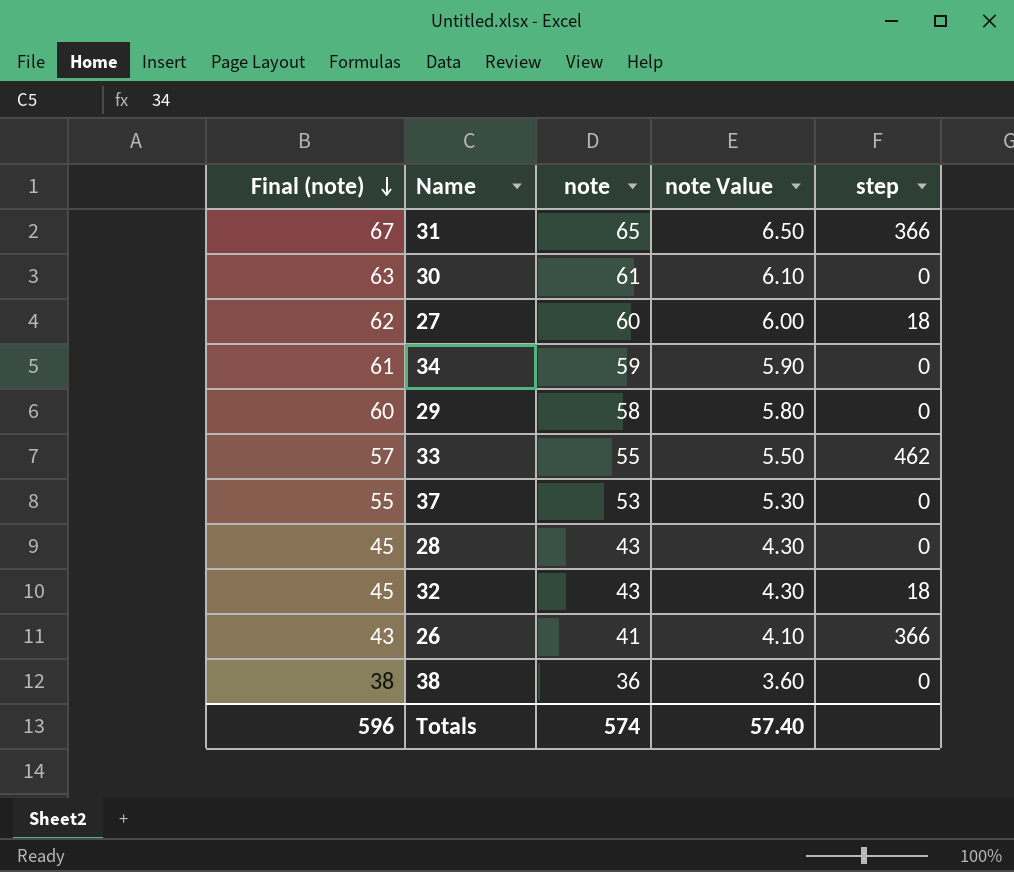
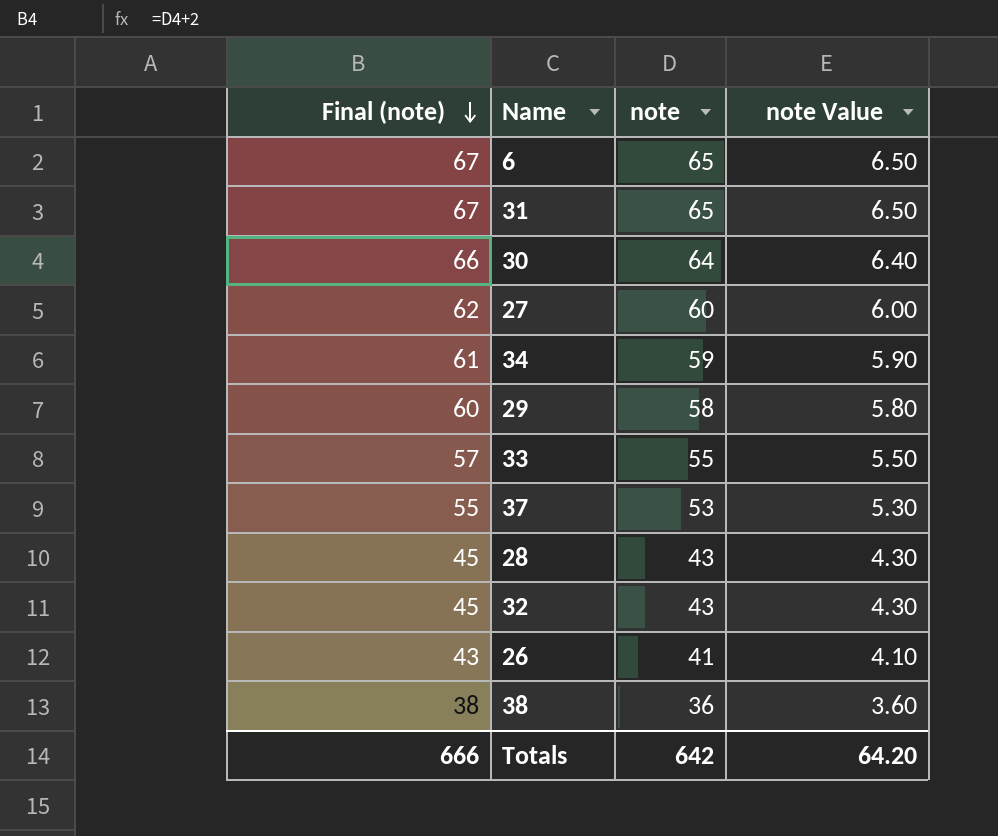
column step | position: 5 -> none
row 6: none -> 67 | 65 | 6.50
30 | Final (note): 63 -> 66
30 | note: 61 -> 64
30 | note Value: 6.10 -> 6.40
Totals | Final (note): 596 -> 666
Totals | note: 574 -> 642
Totals | note Value: 57.40 -> 64.20

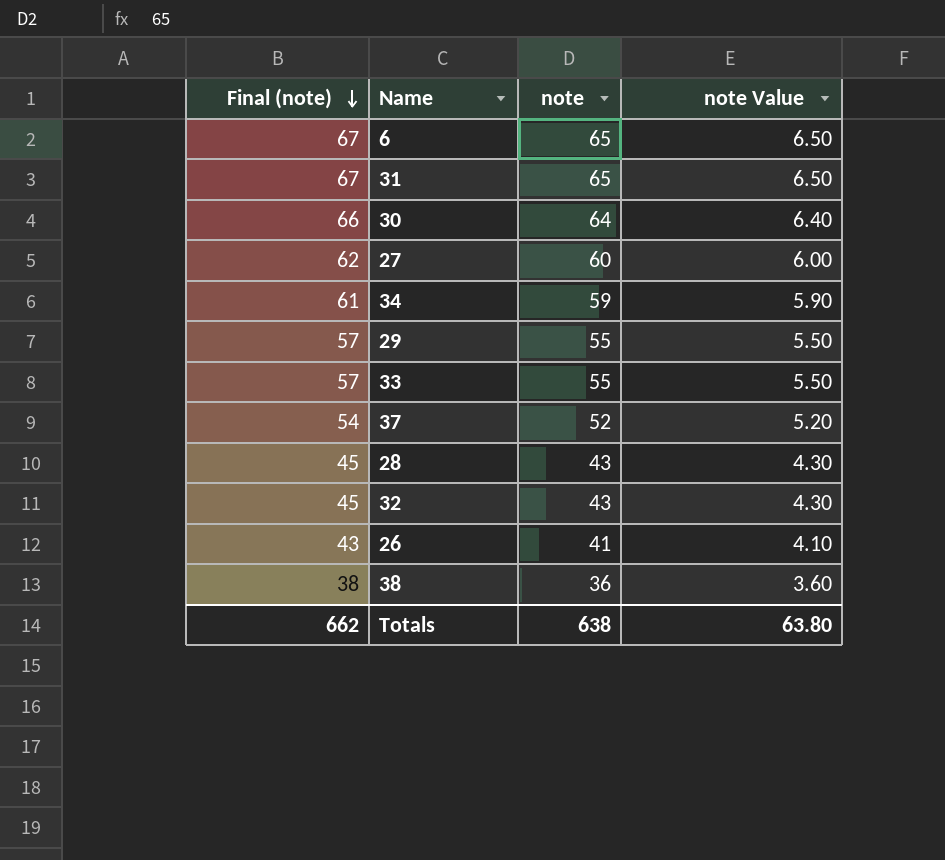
29 | Final (note): 60 -> 57
29 | note: 58 -> 55
29 | note Value: 5.80 -> 5.50
37 | Final (note): 55 -> 54
37 | note: 53 -> 52
37 | note Value: 5.30 -> 5.20
Totals | Final (note): 666 -> 662
Totals | note: 642 -> 638
Totals | note Value: 64.20 -> 63.80

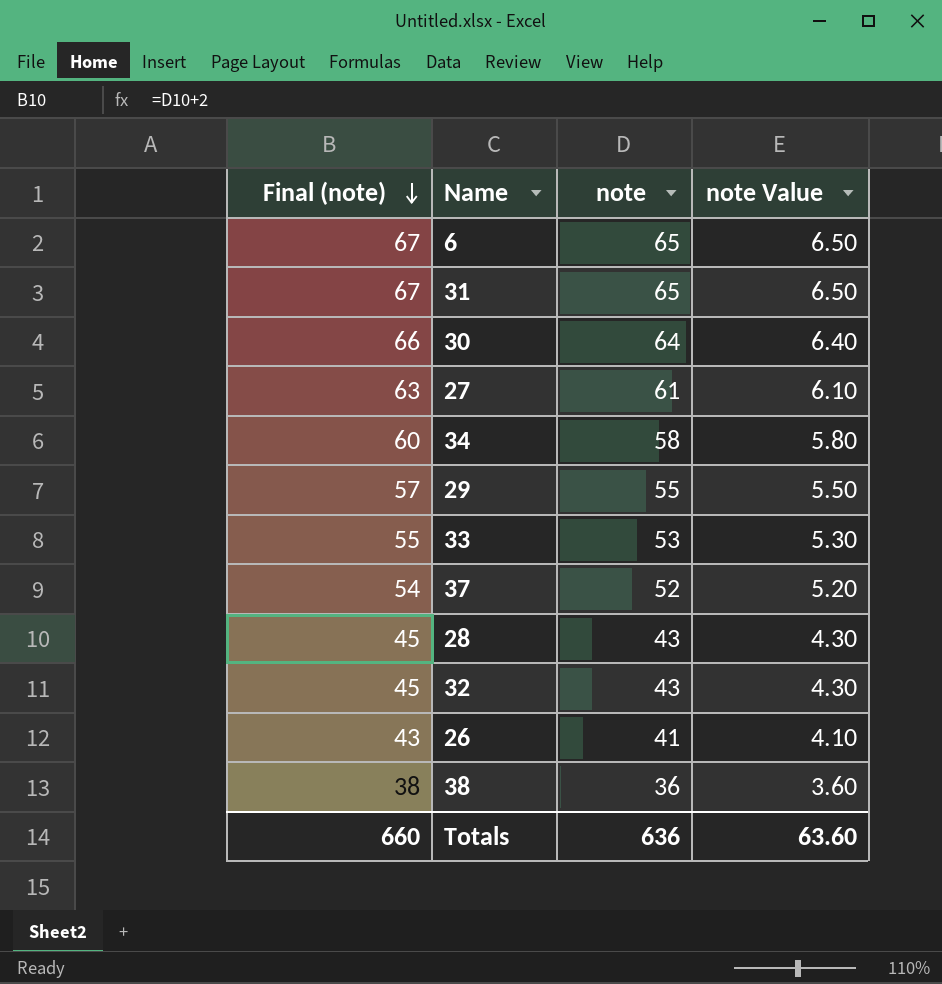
27 | Final (note): 62 -> 63
27 | note: 60 -> 61
27 | note Value: 6.00 -> 6.10
34 | Final (note): 61 -> 60
34 | note: 59 -> 58
34 | note Value: 5.90 -> 5.80
33 | Final (note): 57 -> 55
33 | note: 55 -> 53
33 | note Value: 5.50 -> 5.30
Totals | Final (note): 662 -> 660
Totals | note: 638 -> 636
Totals | note Value: 63.80 -> 63.60

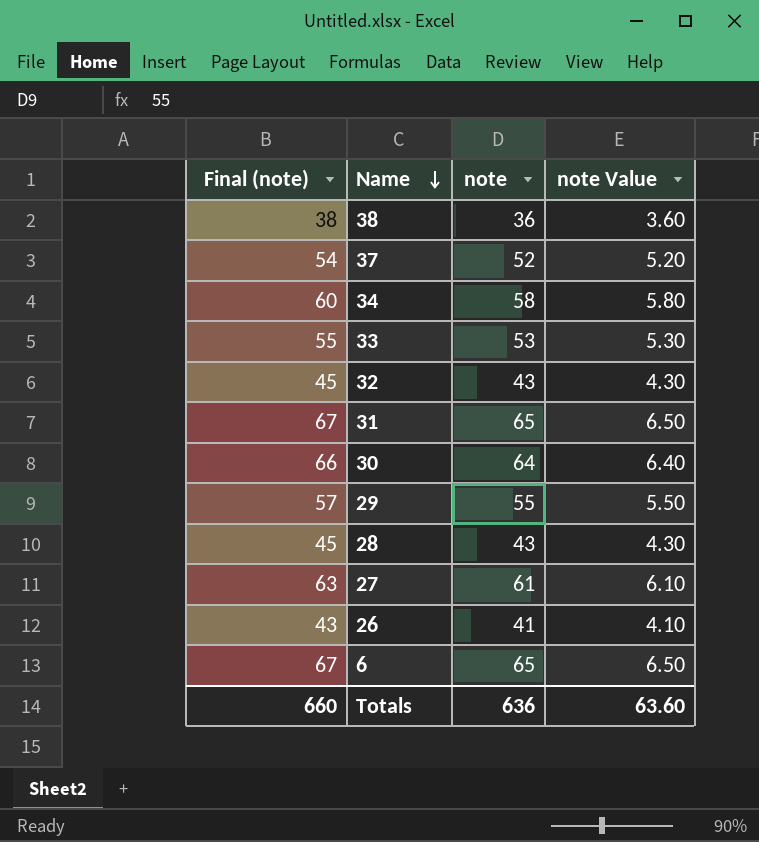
row order: Final (note) descending -> Name descending

